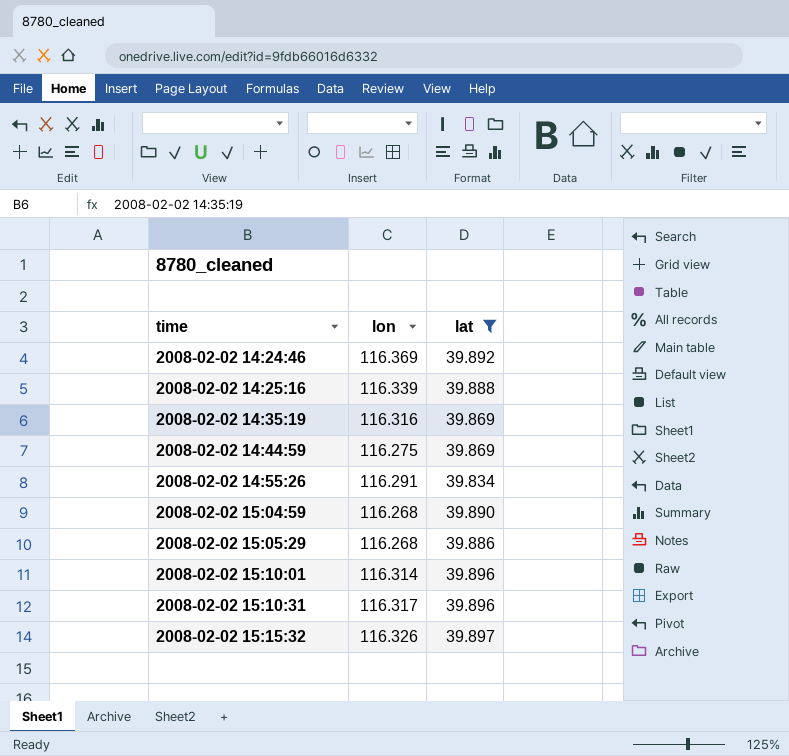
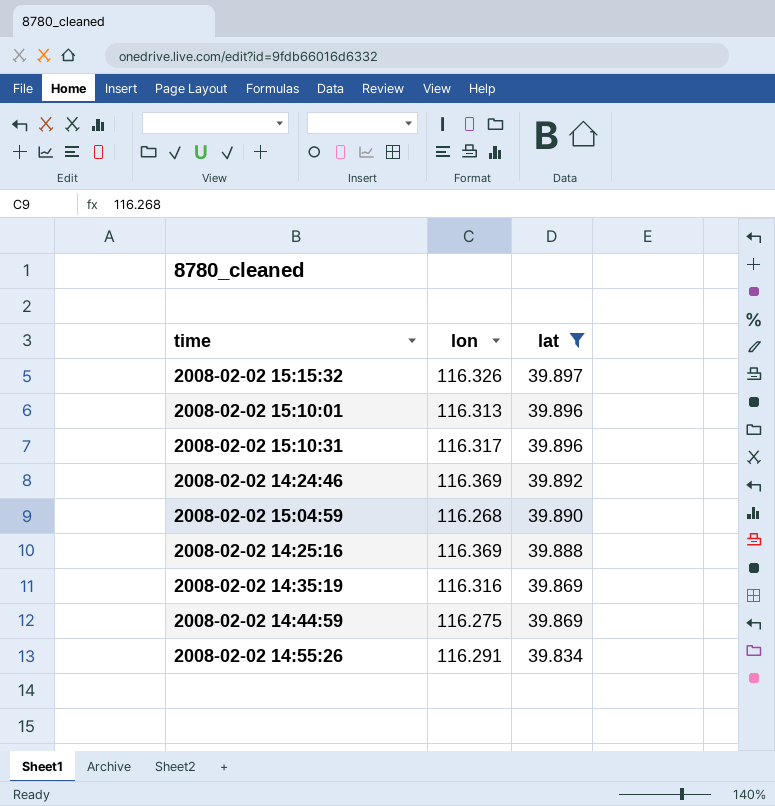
row order: time ascending -> lat descending
row 2008-02-02 15:05:29: 116.268 | 39.886 -> none
2008-02-02 15:10:01 | lon: 116.314 -> 116.313
2008-02-02 14:25:16 | lon: 116.339 -> 116.369

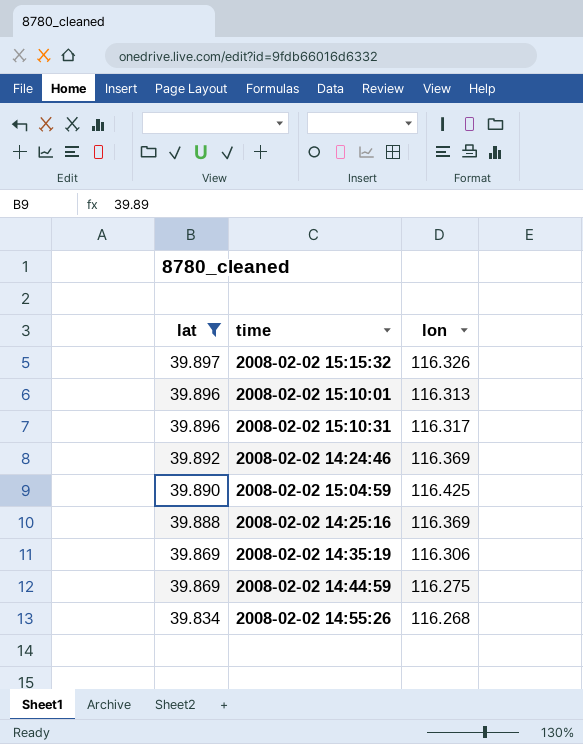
column lat | position: 3 -> 1
2008-02-02 15:04:59 | lon: 116.268 -> 116.425
2008-02-02 14:35:19 | lon: 116.316 -> 116.306
2008-02-02 14:55:26 | lon: 116.291 -> 116.268

